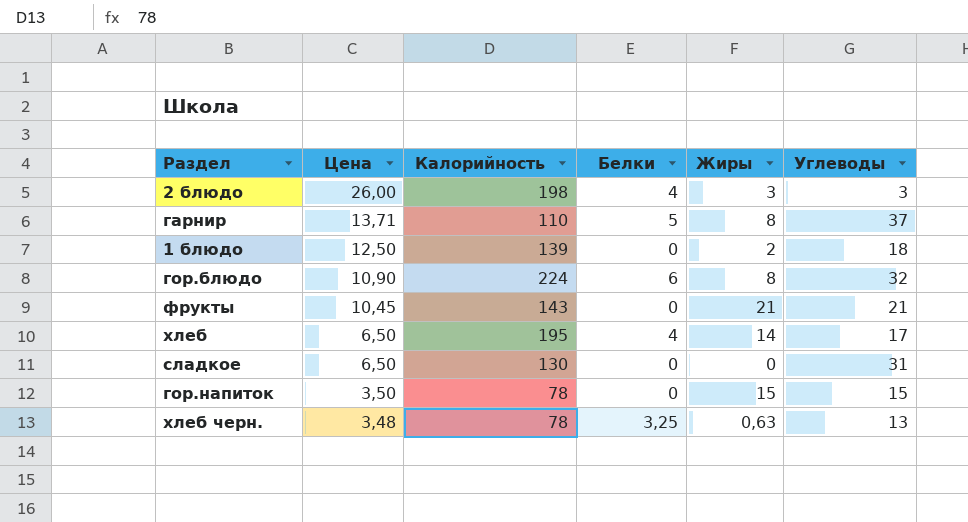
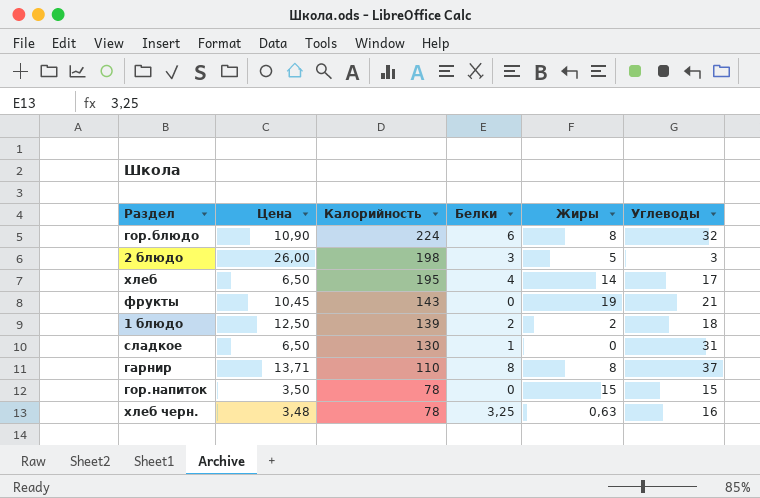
row order: Цена descending -> Калорийность descending
2 блюдо | Белки: 4 -> 3
2 блюдо | Жиры: 3 -> 5
фрукты | Жиры: 21 -> 19
1 блюдо | Белки: 0 -> 2
сладкое | Белки: 0 -> 1
гарнир | Белки: 5 -> 8
хлеб черн. | Углеводы: 13 -> 16

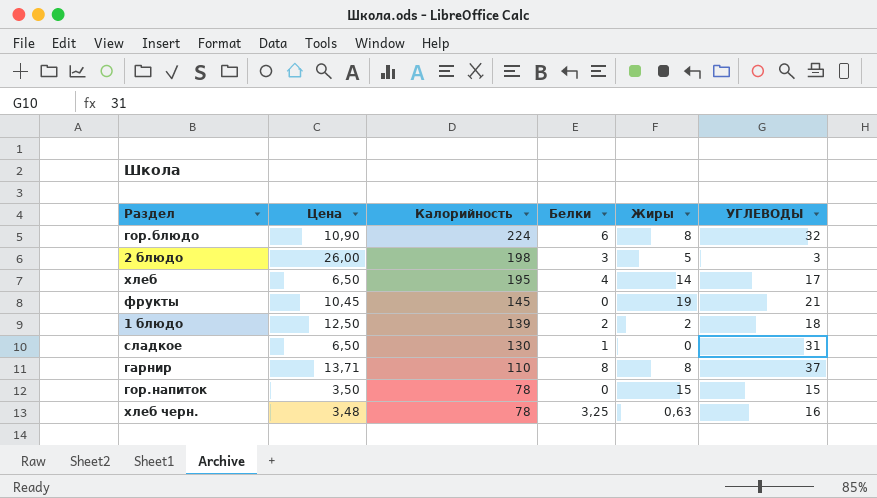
column name: Углеводы -> УГЛЕВОДЫ
фрукты | Калорийность: 143 -> 145

